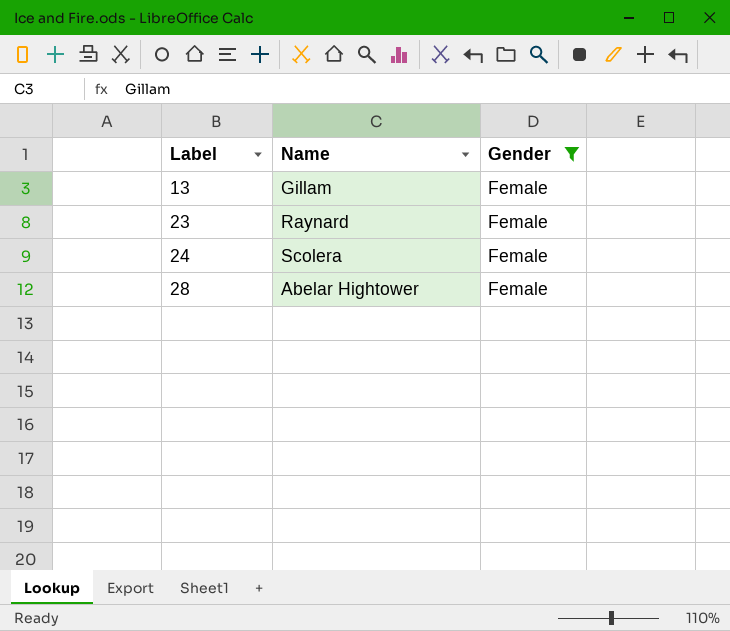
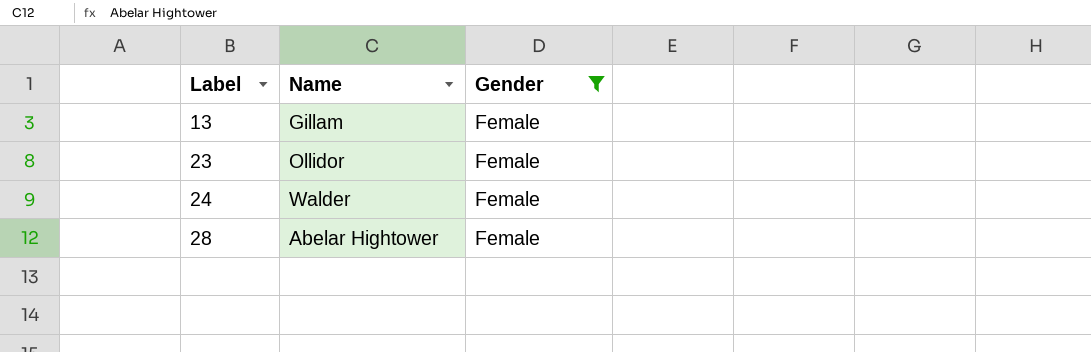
23 | Name: Raynard -> Ollidor
24 | Name: Scolera -> Walder

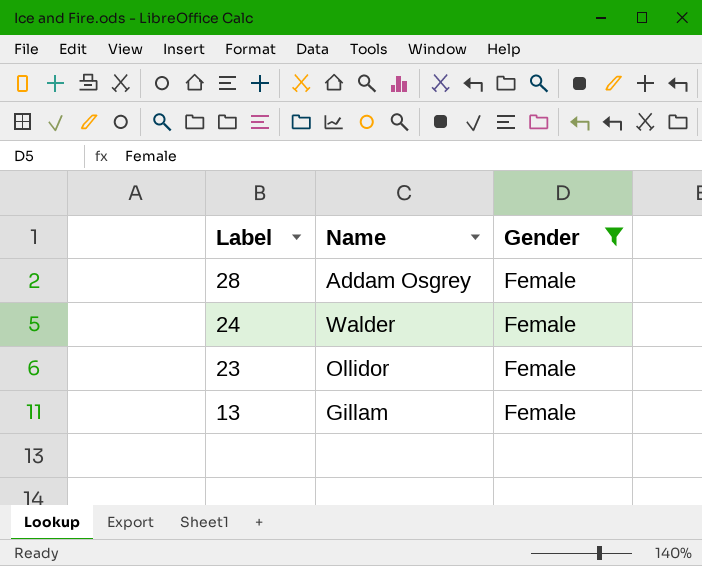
row order: Label ascending -> Label descending
28 | Name: Abelar Hightower -> Addam Osgrey

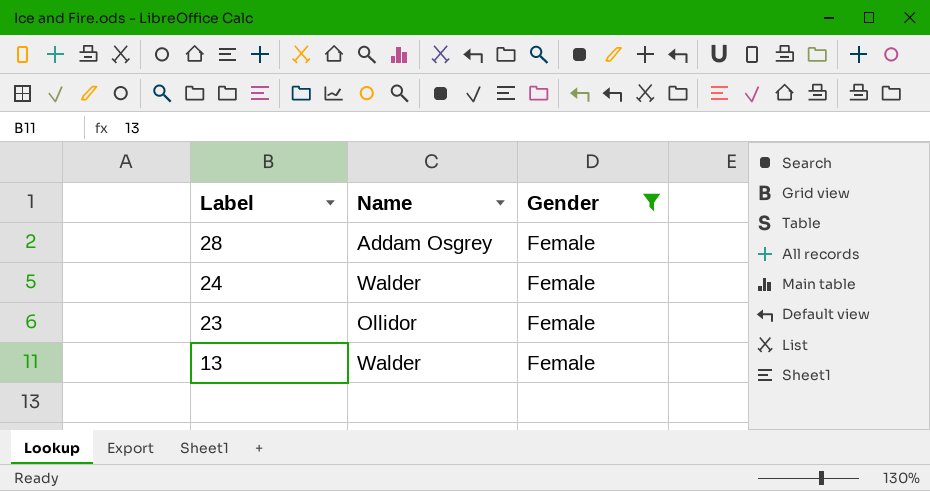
13 | Name: Gillam -> Walder

